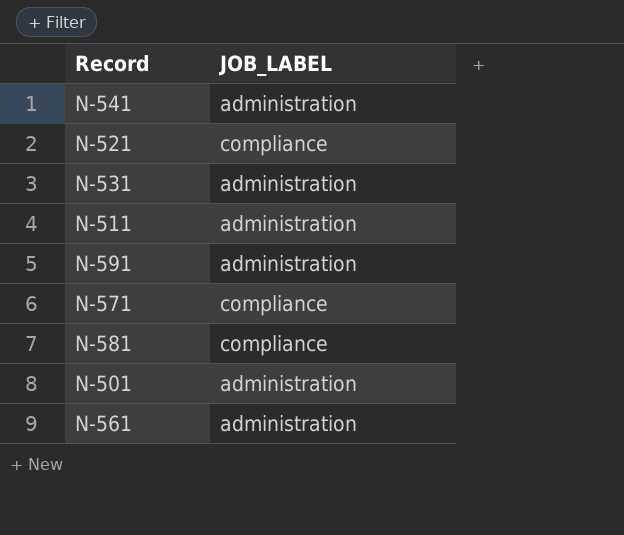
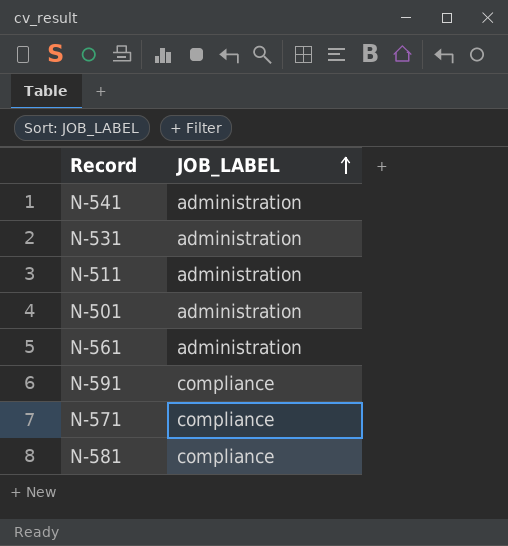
row order: none -> JOB_LABEL ascending
row N-521: compliance -> none
N-591 | JOB_LABEL: administration -> compliance

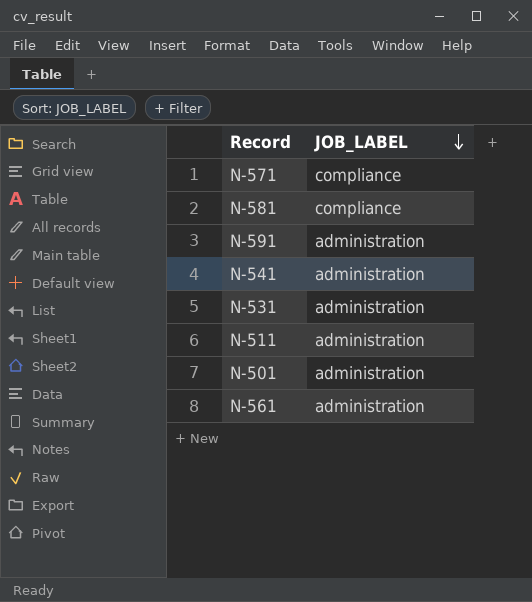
row order: JOB_LABEL ascending -> JOB_LABEL descending
N-591 | JOB_LABEL: compliance -> administration

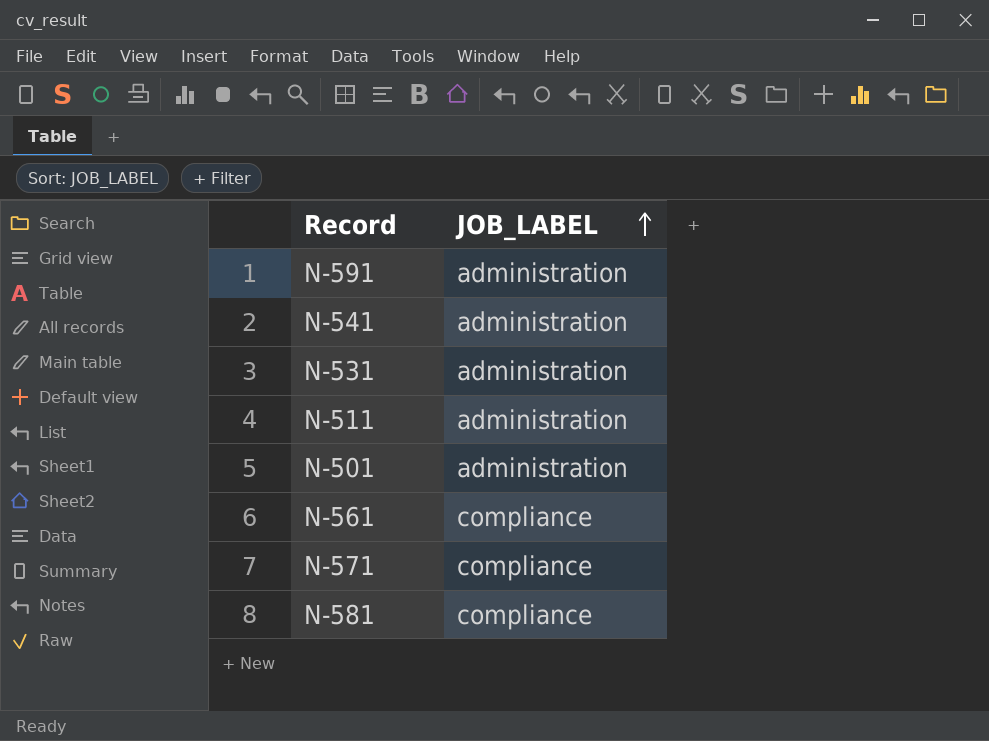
row order: JOB_LABEL descending -> JOB_LABEL ascending
N-561 | JOB_LABEL: administration -> compliance

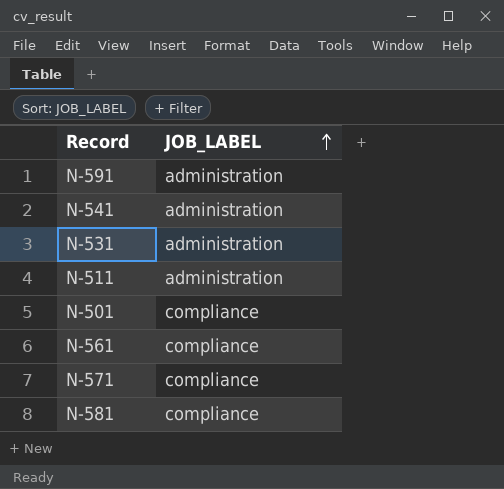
N-501 | JOB_LABEL: administration -> compliance

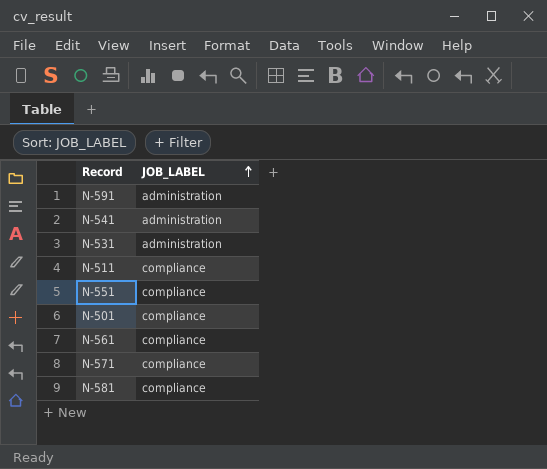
N-511 | JOB_LABEL: administration -> compliance
row N-551: none -> compliance

